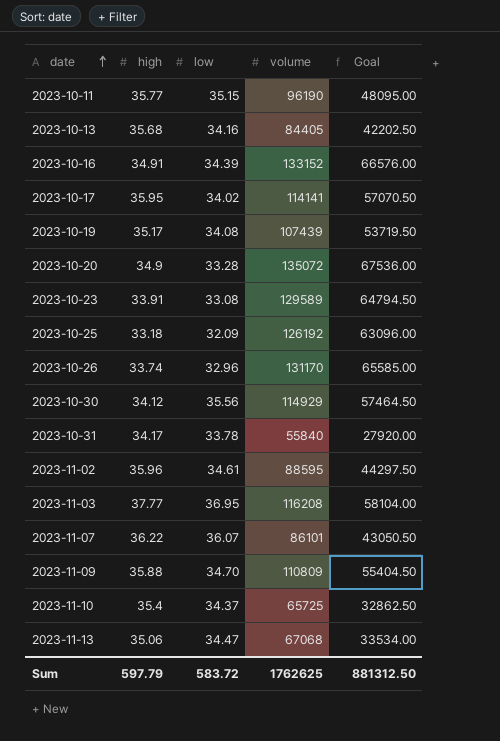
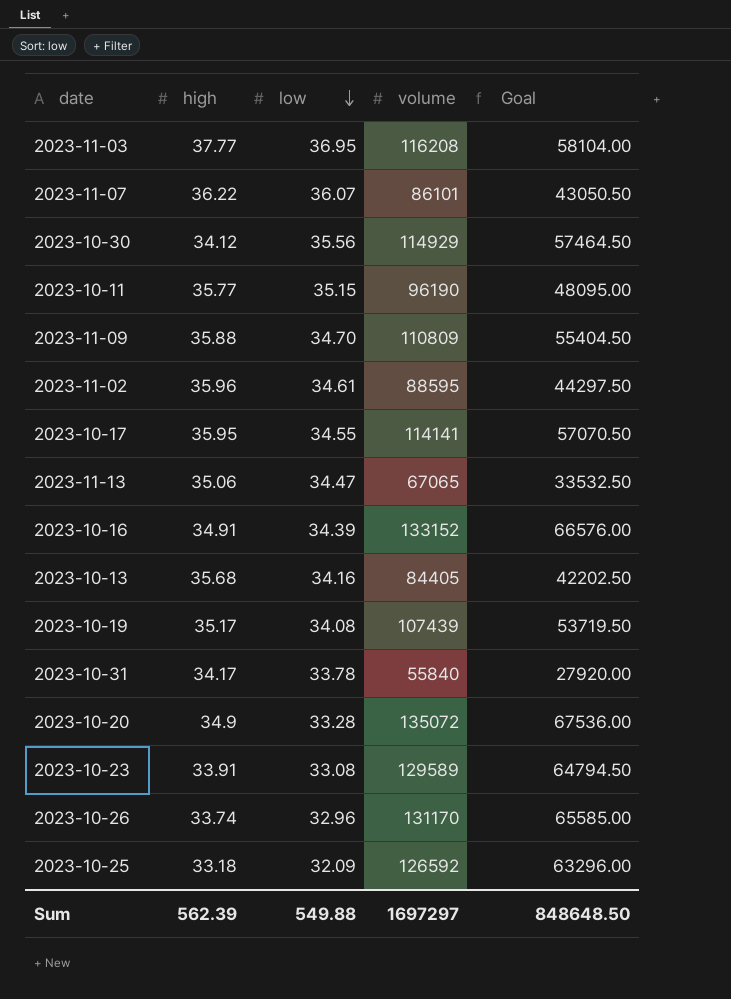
row order: date ascending -> low descending
row 2023-11-10: 35.4 | 34.37 | 65725 | 32862.50 -> none
2023-10-17 | low: 34.02 -> 34.55
2023-11-13 | volume: 67068 -> 67065
2023-11-13 | Goal: 33534.00 -> 33532.50
2023-10-25 | volume: 126192 -> 126592
2023-10-25 | Goal: 63096.00 -> 63296.00
Sum | high: 597.79 -> 562.39
Sum | low: 583.72 -> 549.88
Sum | volume: 1762625 -> 1697297
Sum | Goal: 881312.50 -> 848648.50

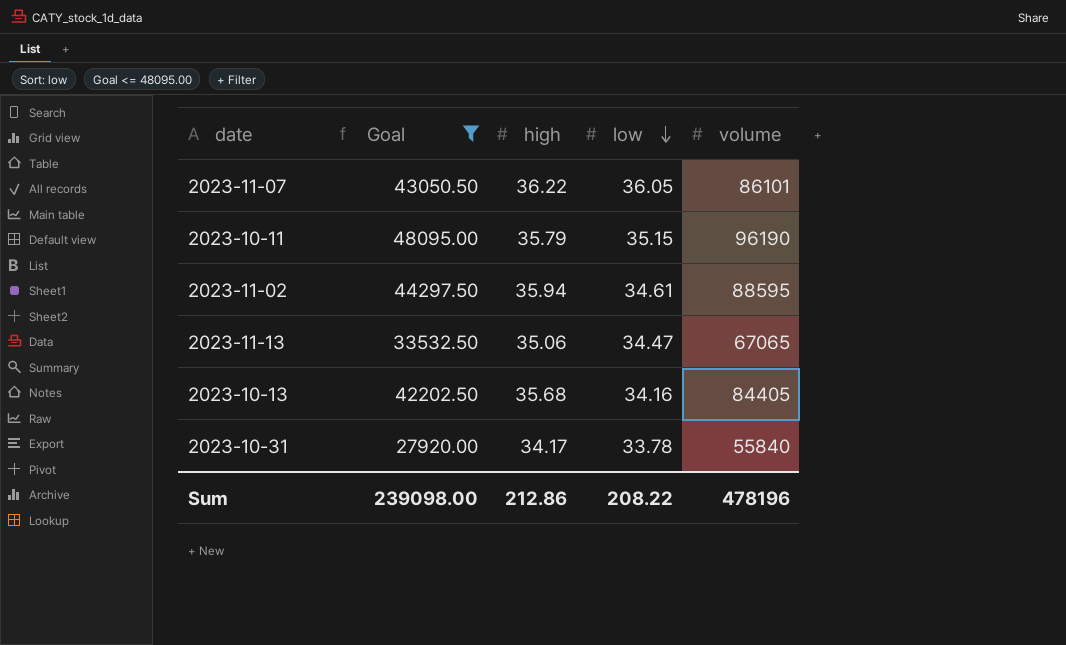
filter: none -> Goal <= 48095.00
column Goal | position: 5 -> 2
2023-11-07 | low: 36.07 -> 36.05
2023-10-11 | high: 35.77 -> 35.79
2023-11-02 | high: 35.96 -> 35.94
Sum | Goal: 848648.50 -> 239098.00
Sum | high: 562.39 -> 212.86
Sum | low: 549.88 -> 208.22
Sum | volume: 1697297 -> 478196

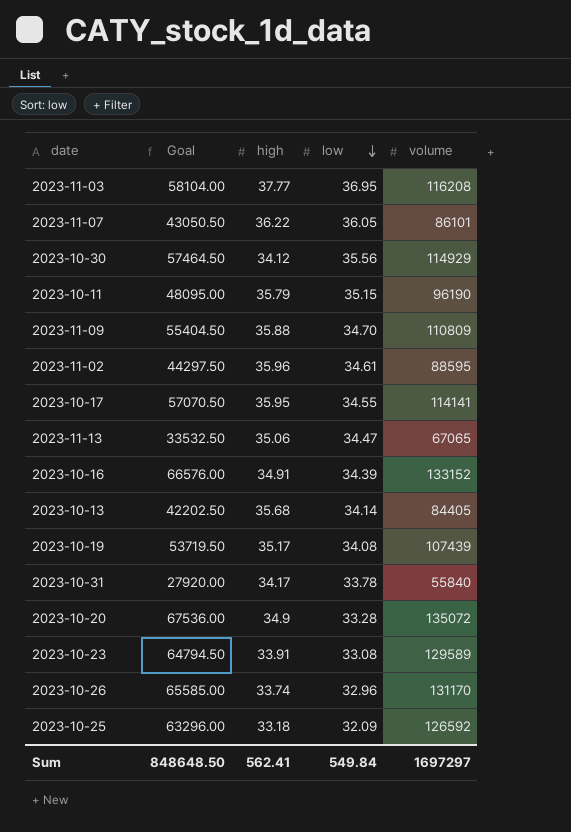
filter: Goal <= 48095.00 -> none
2023-11-02 | high: 35.94 -> 35.96
2023-10-13 | low: 34.16 -> 34.14
Sum | Goal: 239098.00 -> 848648.50
Sum | high: 212.86 -> 562.41
Sum | low: 208.22 -> 549.84
Sum | volume: 478196 -> 1697297

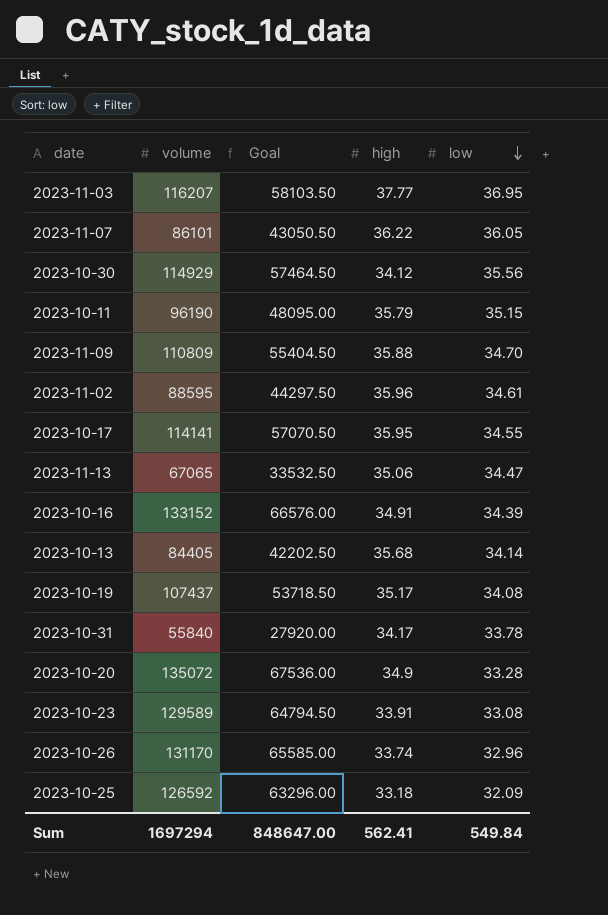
column volume | position: 5 -> 2
2023-11-03 | volume: 116208 -> 116207
2023-11-03 | Goal: 58104.00 -> 58103.50
2023-10-19 | volume: 107439 -> 107437
2023-10-19 | Goal: 53719.50 -> 53718.50
Sum | volume: 1697297 -> 1697294
Sum | Goal: 848648.50 -> 848647.00

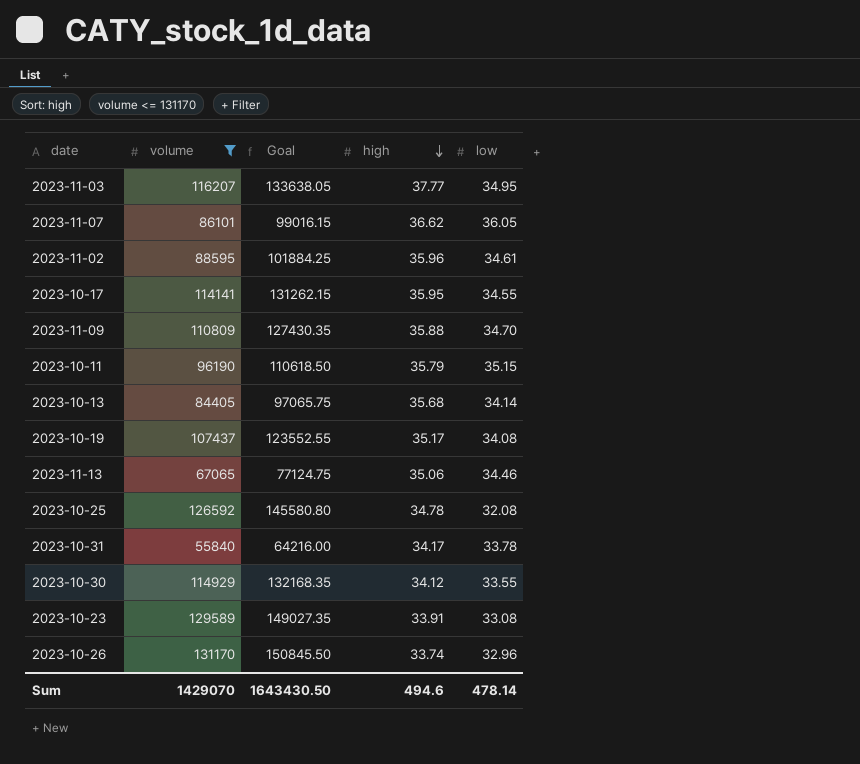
filter: none -> volume <= 131170
row order: low descending -> high descending
column Goal | formula: [volume] * 0.5 -> [volume] * 1.15
2023-11-03 | low: 36.95 -> 34.95
2023-11-07 | high: 36.22 -> 36.62
2023-11-13 | low: 34.47 -> 34.46
2023-10-25 | high: 33.18 -> 34.78
2023-10-25 | low: 32.09 -> 32.08
2023-10-30 | low: 35.56 -> 33.55
Sum | volume: 1697294 -> 1429070
Sum | Goal: 848647.00 -> 1643430.50
Sum | high: 562.41 -> 494.6
Sum | low: 549.84 -> 478.14

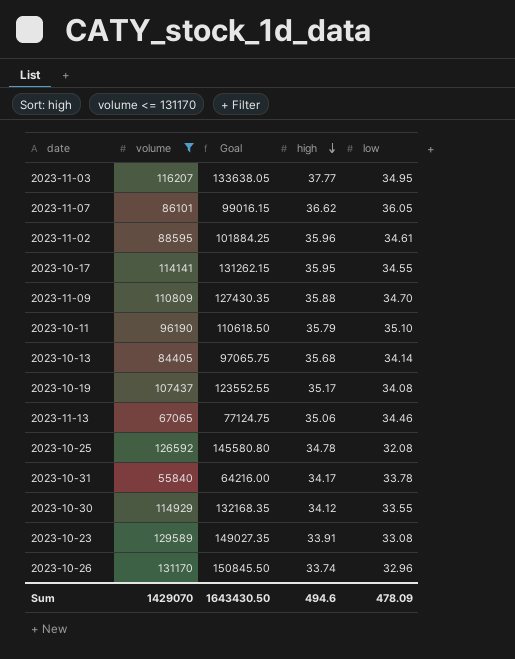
2023-10-11 | low: 35.15 -> 35.10
Sum | low: 478.14 -> 478.09

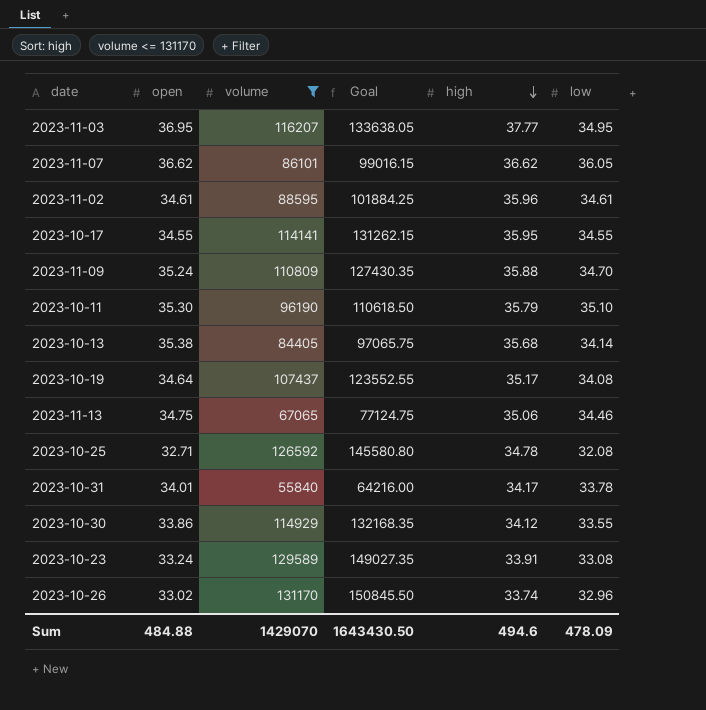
column open | position: none -> 2

